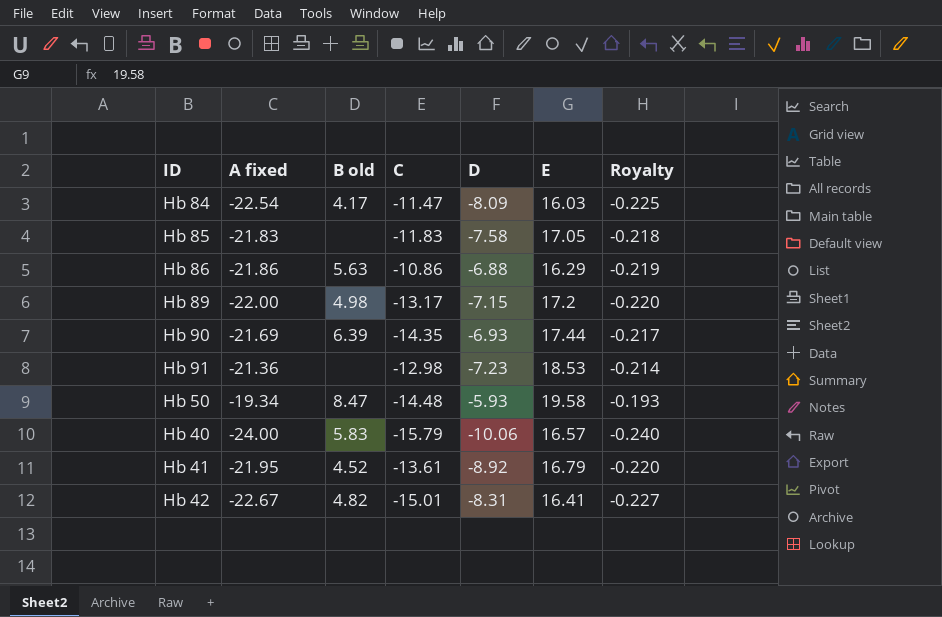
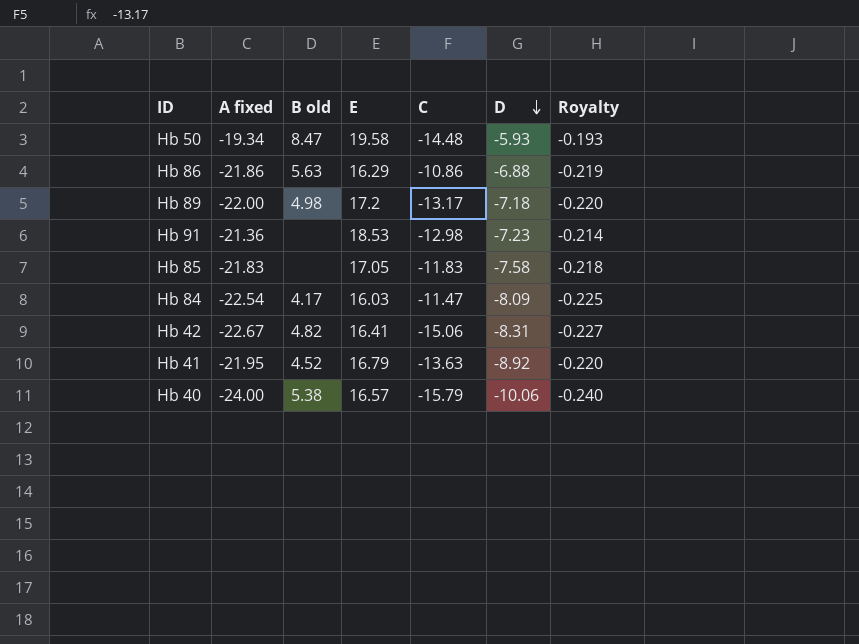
row order: none -> D descending
column E | position: 6 -> 4
row Hb 90: -21.69 | 6.39 | -14.35 | -6.93 | 17.44 | -0.217 -> none
Hb 89 | D: -7.15 -> -7.18
Hb 42 | C: -15.01 -> -15.06
Hb 41 | C: -13.61 -> -13.63
Hb 40 | B old: 5.83 -> 5.38

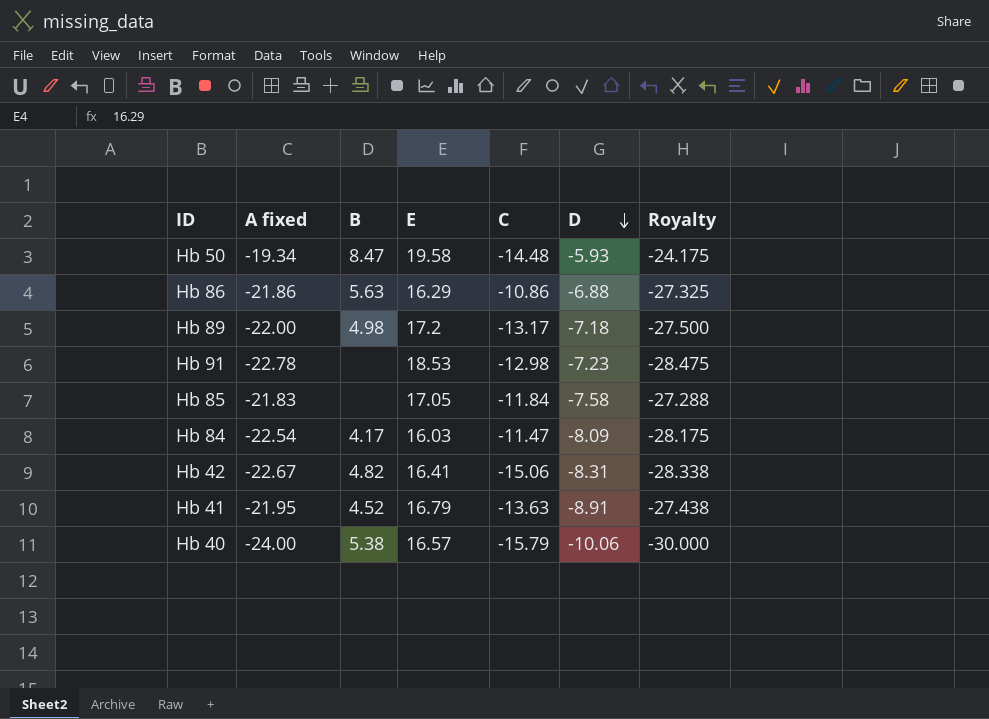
column name: B old -> B
column Royalty | formula: [A fixed] * 0.01 -> [A fixed] * 1.25
Hb 91 | A fixed: -21.36 -> -22.78
Hb 85 | C: -11.83 -> -11.84
Hb 41 | D: -8.92 -> -8.91

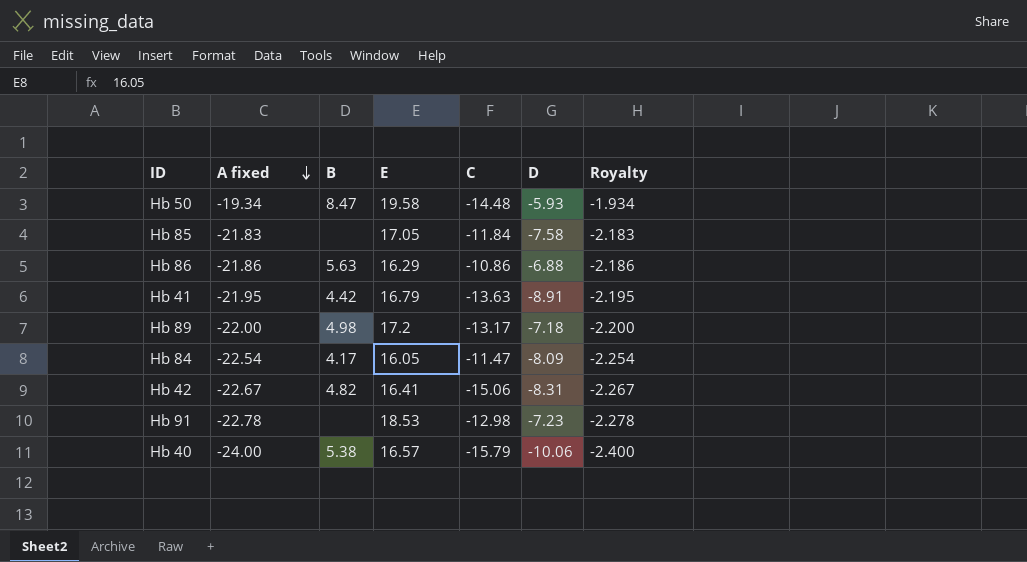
row order: D descending -> A fixed descending
column Royalty | formula: [A fixed] * 1.25 -> [A fixed] * 0.1
Hb 41 | B: 4.52 -> 4.42
Hb 84 | E: 16.03 -> 16.05

